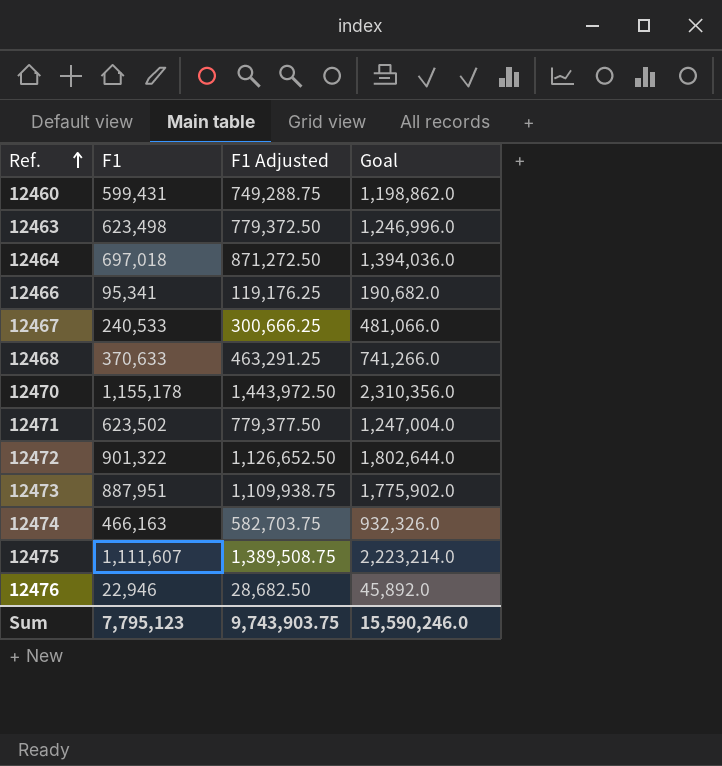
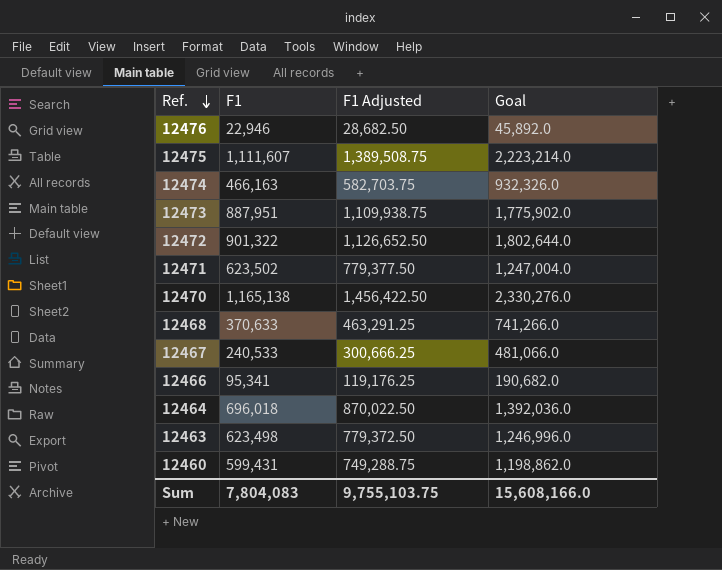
row order: Ref. ascending -> Ref. descending
12470 | F1: 1,155,178 -> 1,165,138
12470 | F1 Adjusted: 1,443,972.50 -> 1,456,422.50
12470 | Goal: 2,310,356.0 -> 2,330,276.0
12464 | F1: 697,018 -> 696,018
12464 | F1 Adjusted: 871,272.50 -> 870,022.50
12464 | Goal: 1,394,036.0 -> 1,392,036.0
Sum | F1: 7,795,123 -> 7,804,083
Sum | F1 Adjusted: 9,743,903.75 -> 9,755,103.75
Sum | Goal: 15,590,246.0 -> 15,608,166.0

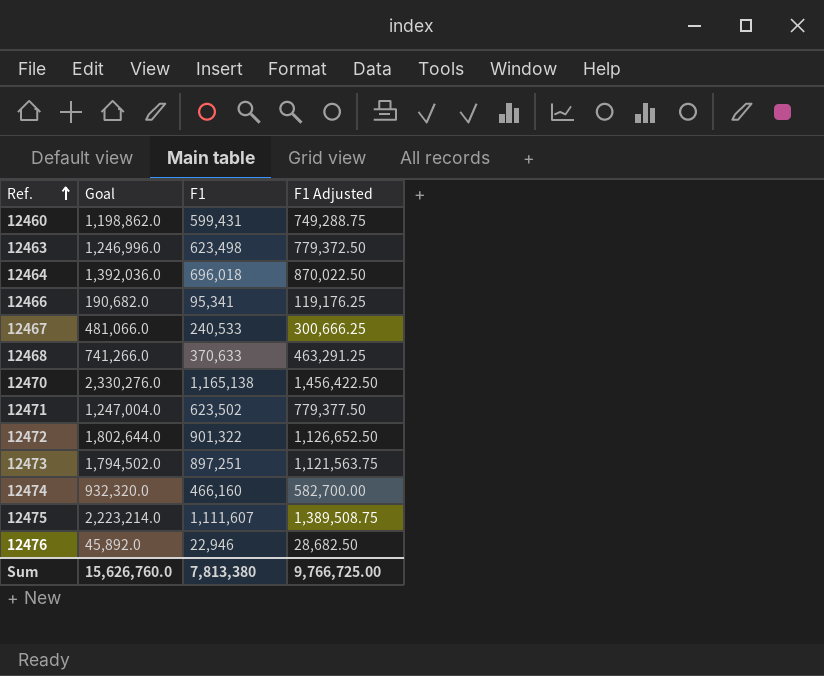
row order: Ref. descending -> Ref. ascending
column Goal | position: 4 -> 2
12473 | Goal: 1,775,902.0 -> 1,794,502.0
12473 | F1: 887,951 -> 897,251
12473 | F1 Adjusted: 1,109,938.75 -> 1,121,563.75
12474 | Goal: 932,326.0 -> 932,320.0
12474 | F1: 466,163 -> 466,160
12474 | F1 Adjusted: 582,703.75 -> 582,700.00
Sum | Goal: 15,608,166.0 -> 15,626,760.0
Sum | F1: 7,804,083 -> 7,813,380
Sum | F1 Adjusted: 9,755,103.75 -> 9,766,725.00

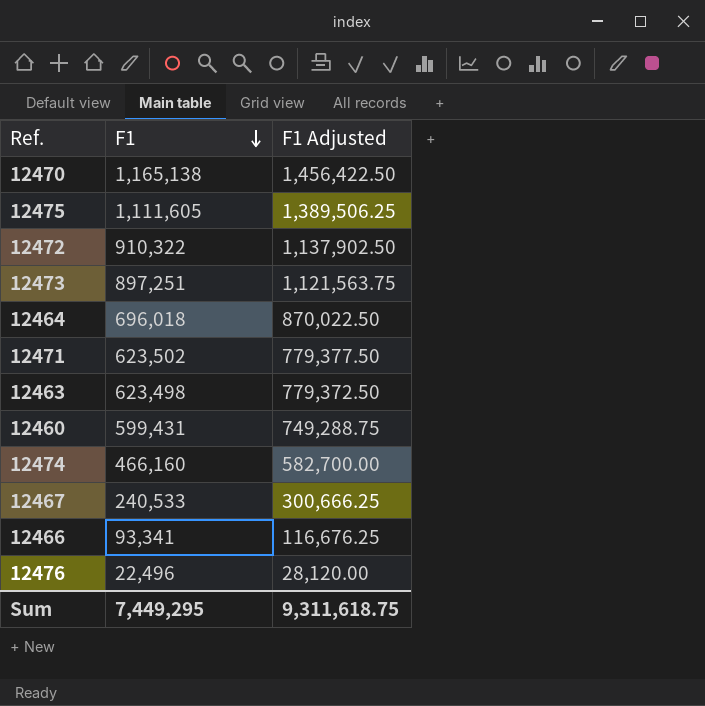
row order: Ref. ascending -> F1 descending
column Goal | formula: [F1] * 2 -> none
row 12468: 741,266.0 | 370,633 | 463,291.25 -> none
12475 | F1: 1,111,607 -> 1,111,605
12475 | F1 Adjusted: 1,389,508.75 -> 1,389,506.25
12472 | F1: 901,322 -> 910,322
12472 | F1 Adjusted: 1,126,652.50 -> 1,137,902.50
12466 | F1: 95,341 -> 93,341
12466 | F1 Adjusted: 119,176.25 -> 116,676.25
12476 | F1: 22,946 -> 22,496
12476 | F1 Adjusted: 28,682.50 -> 28,120.00
Sum | F1: 7,813,380 -> 7,449,295
Sum | F1 Adjusted: 9,766,725.00 -> 9,311,618.75

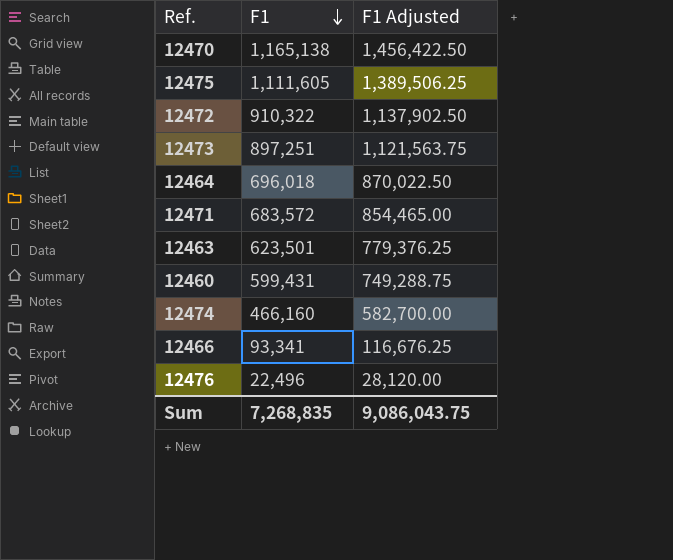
row 12467: 240,533 | 300,666.25 -> none
12471 | F1: 623,502 -> 683,572
12471 | F1 Adjusted: 779,377.50 -> 854,465.00
12463 | F1: 623,498 -> 623,501
12463 | F1 Adjusted: 779,372.50 -> 779,376.25
Sum | F1: 7,449,295 -> 7,268,835
Sum | F1 Adjusted: 9,311,618.75 -> 9,086,043.75

